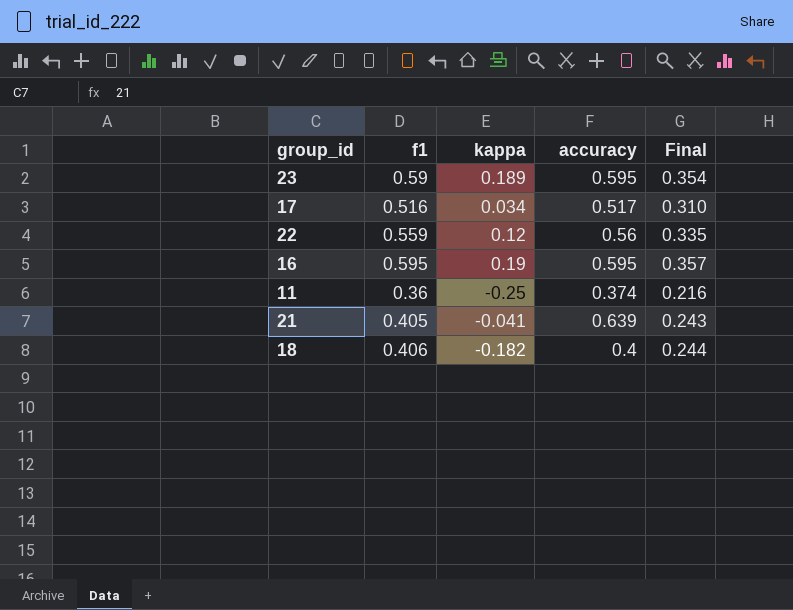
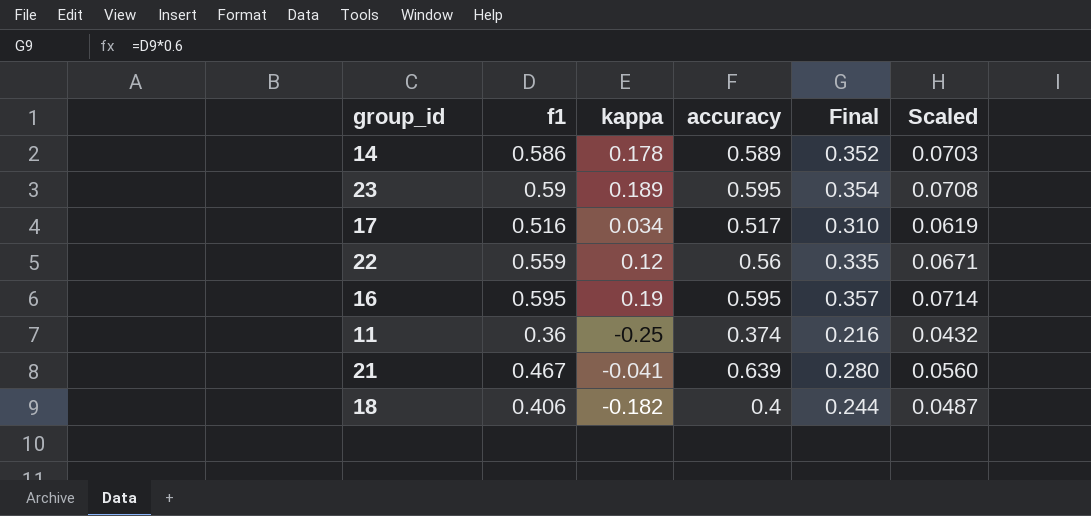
column Scaled | formula: none -> [f1] * 0.12
row 14: none -> 0.586 | 0.178 | 0.589 | 0.352 | 0.0703
21 | f1: 0.405 -> 0.467
21 | Final: 0.243 -> 0.280

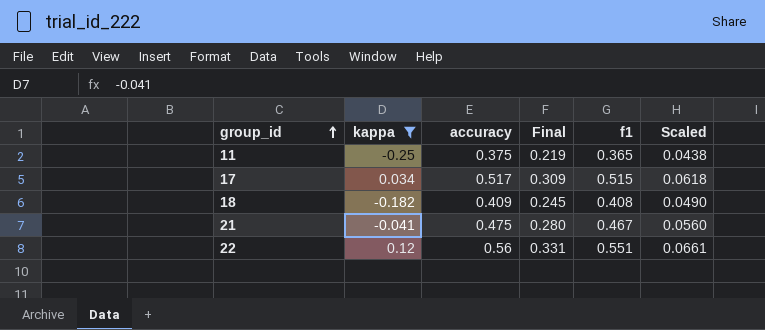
filter: none -> kappa <= 0.12
row order: none -> group_id ascending
column f1 | position: 2 -> 5
11 | accuracy: 0.374 -> 0.375
11 | Final: 0.216 -> 0.219
11 | f1: 0.36 -> 0.365
11 | Scaled: 0.0432 -> 0.0438
17 | Final: 0.310 -> 0.309
17 | f1: 0.516 -> 0.515
17 | Scaled: 0.0619 -> 0.0618
18 | accuracy: 0.4 -> 0.409
18 | Final: 0.244 -> 0.245
18 | f1: 0.406 -> 0.408
18 | Scaled: 0.0487 -> 0.0490
21 | accuracy: 0.639 -> 0.475
22 | Final: 0.335 -> 0.331
22 | f1: 0.559 -> 0.551
22 | Scaled: 0.0671 -> 0.0661

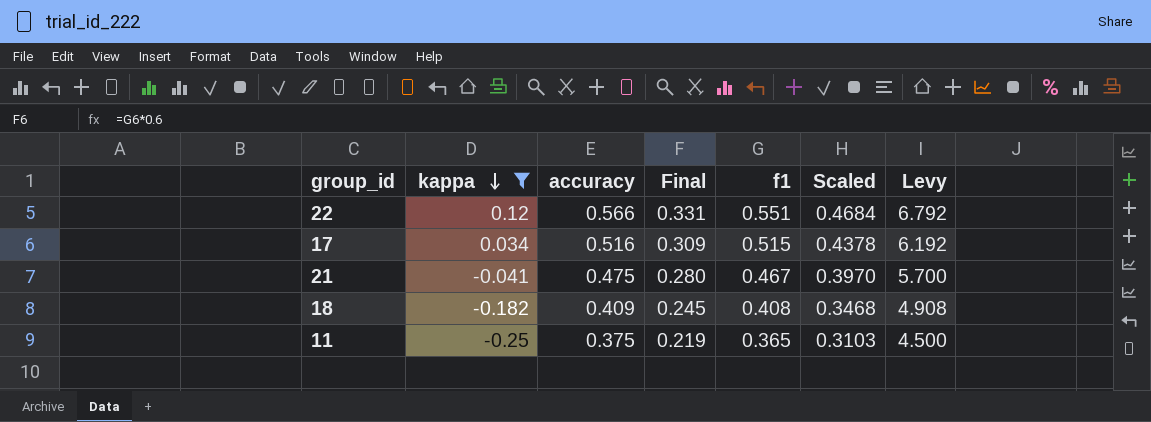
row order: group_id ascending -> kappa descending
column Scaled | formula: [f1] * 0.12 -> [f1] * 0.85
column Levy | formula: none -> [accuracy] * 12
22 | accuracy: 0.56 -> 0.566
17 | accuracy: 0.517 -> 0.516

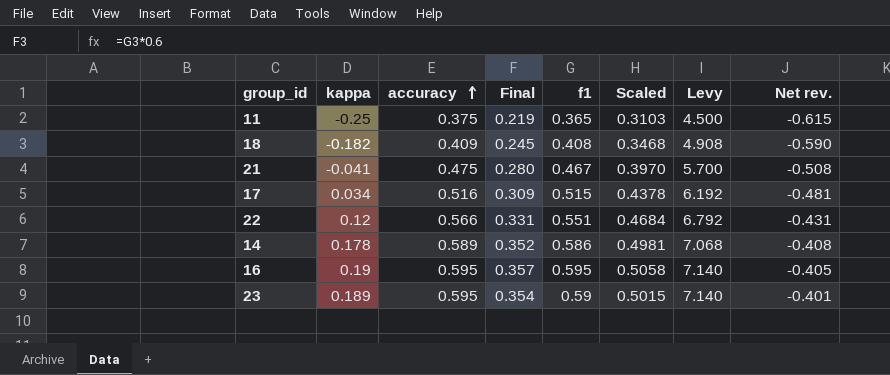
filter: kappa <= 0.12 -> none
row order: kappa descending -> accuracy ascending
column Net rev. | formula: none -> [kappa] - [f1]

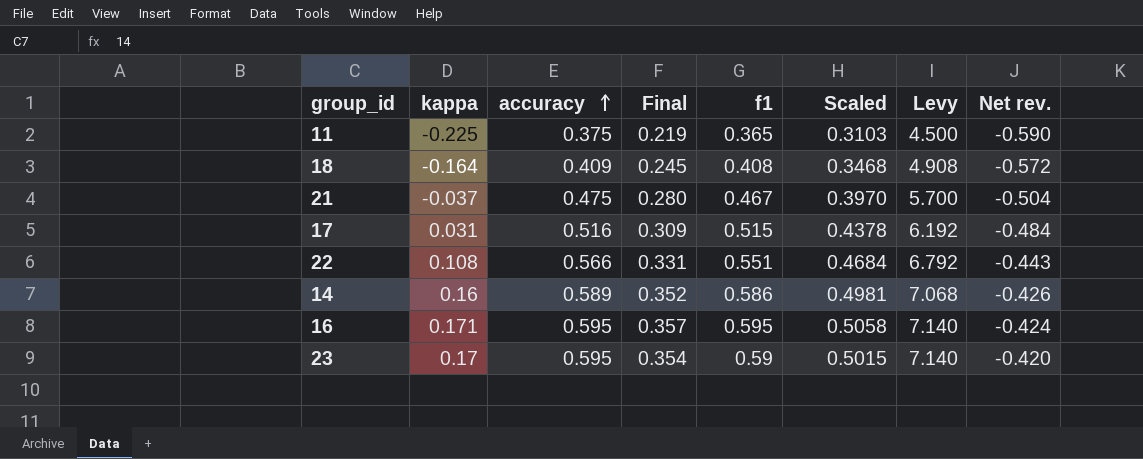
11 | kappa: -0.25 -> -0.225
11 | Net rev.: -0.615 -> -0.590
18 | kappa: -0.182 -> -0.164
18 | Net rev.: -0.590 -> -0.572
21 | kappa: -0.041 -> -0.037
21 | Net rev.: -0.508 -> -0.504
17 | kappa: 0.034 -> 0.031
17 | Net rev.: -0.481 -> -0.484
22 | kappa: 0.12 -> 0.108
22 | Net rev.: -0.431 -> -0.443
14 | kappa: 0.178 -> 0.16
14 | Net rev.: -0.408 -> -0.426
16 | kappa: 0.19 -> 0.171
16 | Net rev.: -0.405 -> -0.424
23 | kappa: 0.189 -> 0.17
23 | Net rev.: -0.401 -> -0.420

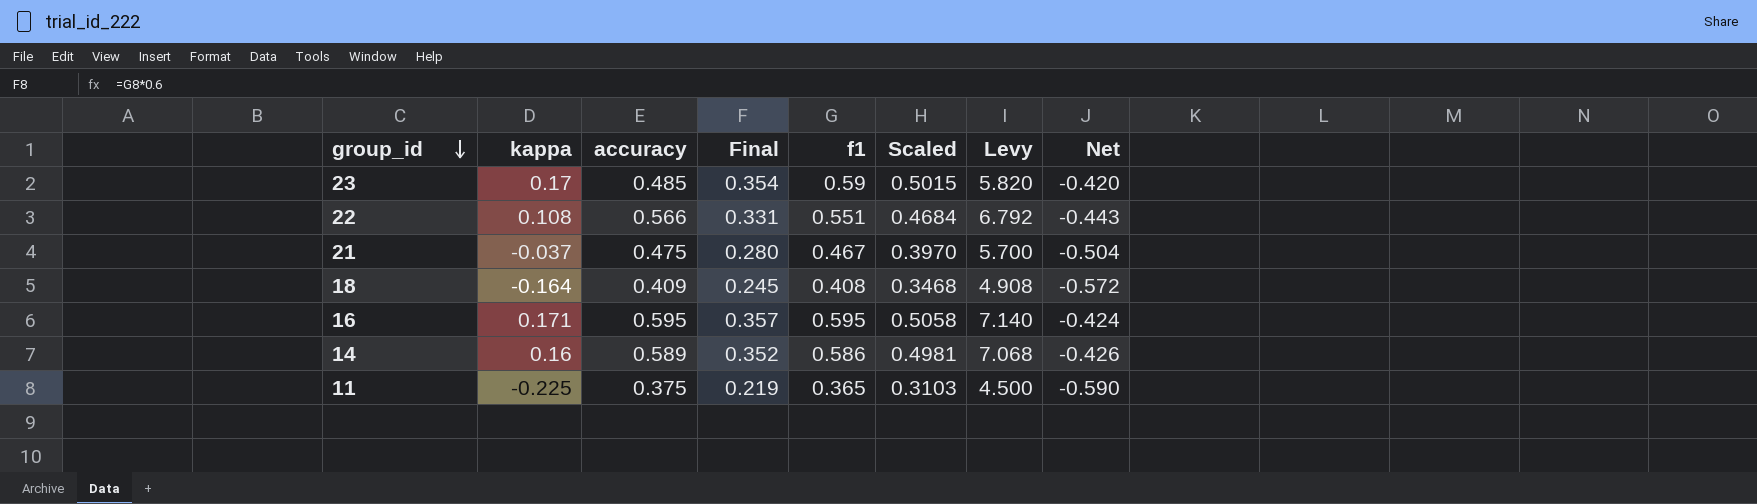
row order: accuracy ascending -> group_id descending
column name: Net rev. -> Net
row 17: 0.031 | 0.516 | 0.309 | 0.515 | 0.4378 | 6.192 | -0.484 -> none
23 | accuracy: 0.595 -> 0.485
23 | Levy: 7.140 -> 5.820

